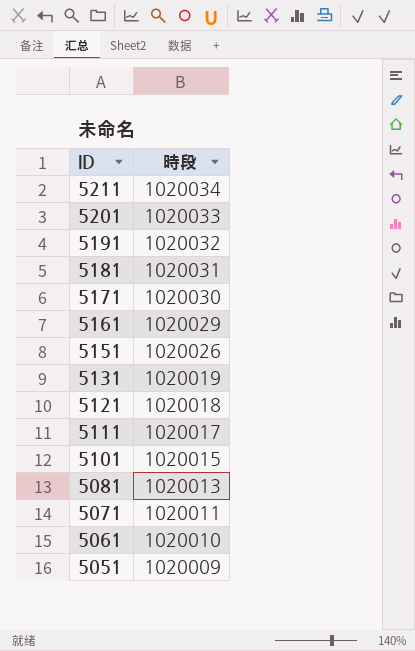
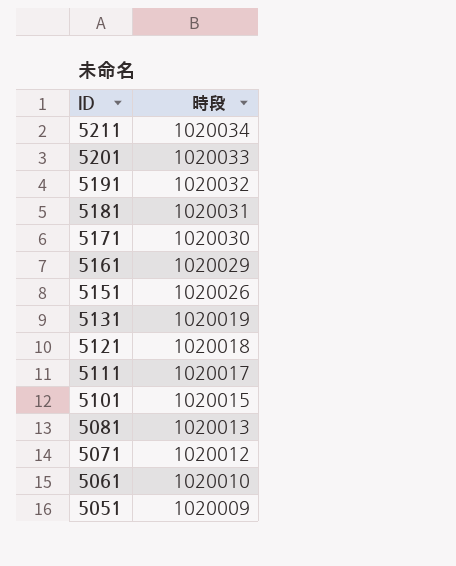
5071 | 時段: 1020011 -> 1020012

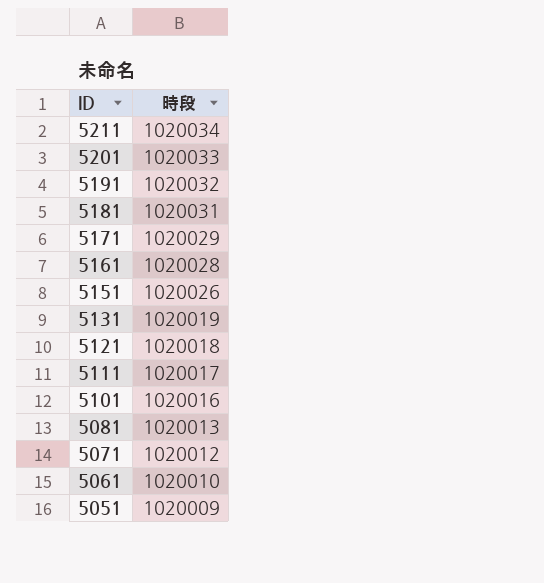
5171 | 時段: 1020030 -> 1020029
5161 | 時段: 1020029 -> 1020028
5101 | 時段: 1020015 -> 1020016

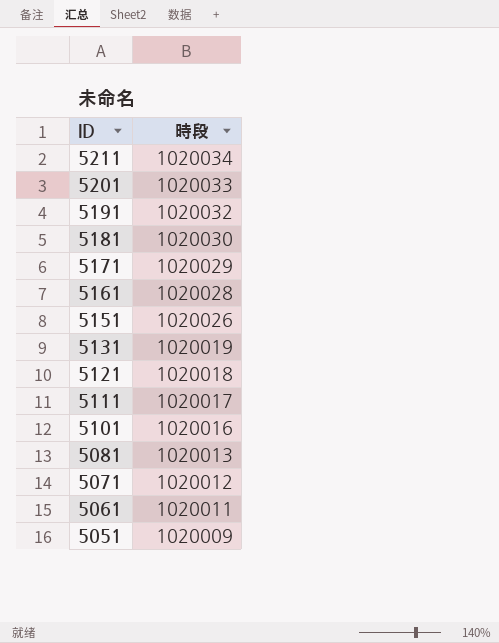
5181 | 時段: 1020031 -> 1020030
5061 | 時段: 1020010 -> 1020011

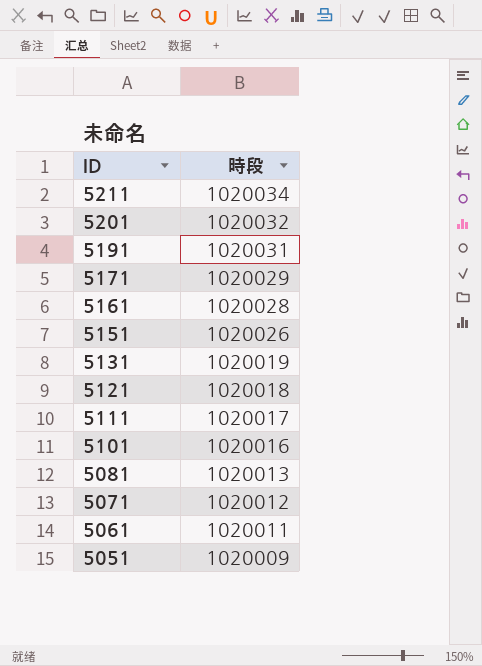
row 5181: 1020030 -> none
5201 | 時段: 1020033 -> 1020032
5191 | 時段: 1020032 -> 1020031

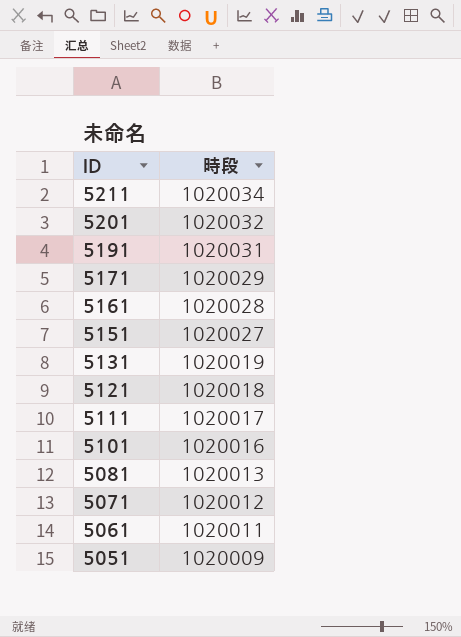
5151 | 時段: 1020026 -> 1020027

